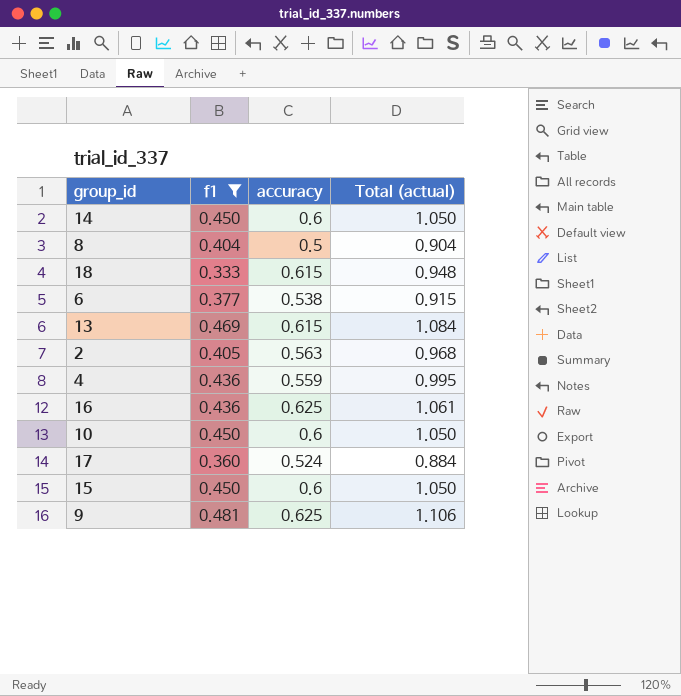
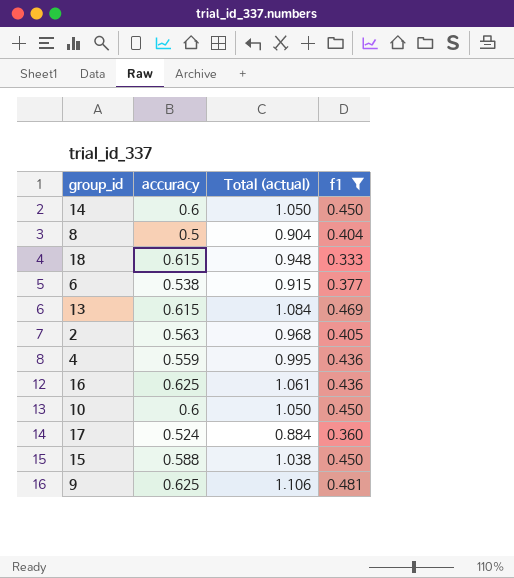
column f1 | position: 2 -> 4
15 | accuracy: 0.6 -> 0.588
15 | Total (actual): 1.050 -> 1.038

